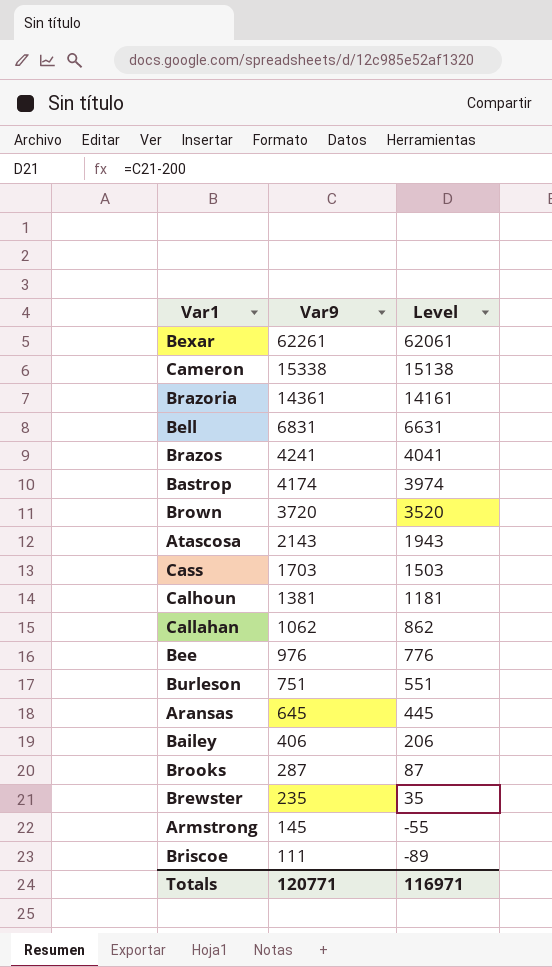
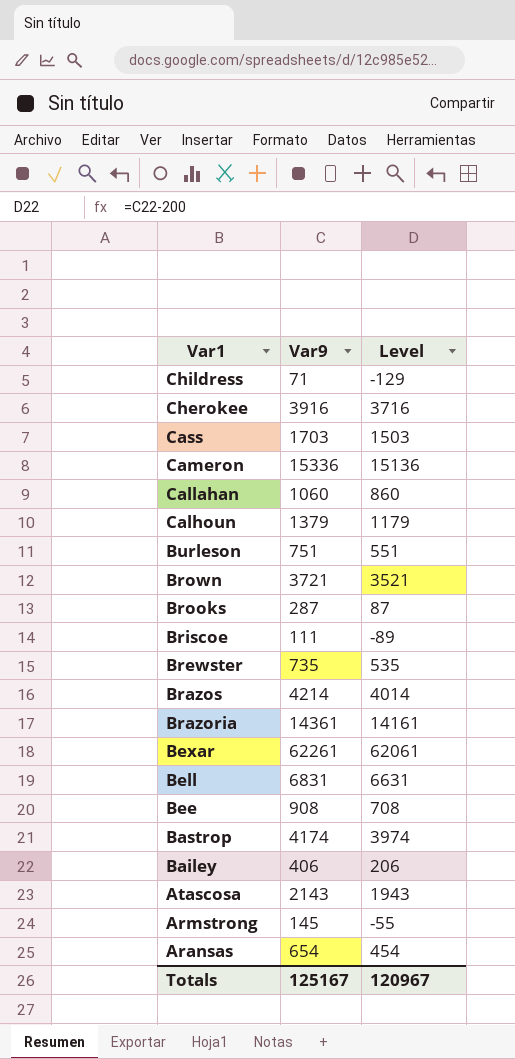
row order: Var9 descending -> Var1 descending
row Childress: none -> 71 | -129
row Cherokee: none -> 3916 | 3716
Cameron | Var9: 15338 -> 15336
Cameron | Level: 15138 -> 15136
Callahan | Var9: 1062 -> 1060
Callahan | Level: 862 -> 860
Calhoun | Var9: 1381 -> 1379
Calhoun | Level: 1181 -> 1179
Brown | Var9: 3720 -> 3721
Brown | Level: 3520 -> 3521
Brewster | Var9: 235 -> 735
Brewster | Level: 35 -> 535
Brazos | Var9: 4241 -> 4214
Brazos | Level: 4041 -> 4014
Bee | Var9: 976 -> 908
Bee | Level: 776 -> 708
Aransas | Var9: 645 -> 654
Aransas | Level: 445 -> 454
Totals | Var9: 120771 -> 125167
Totals | Level: 116971 -> 120967

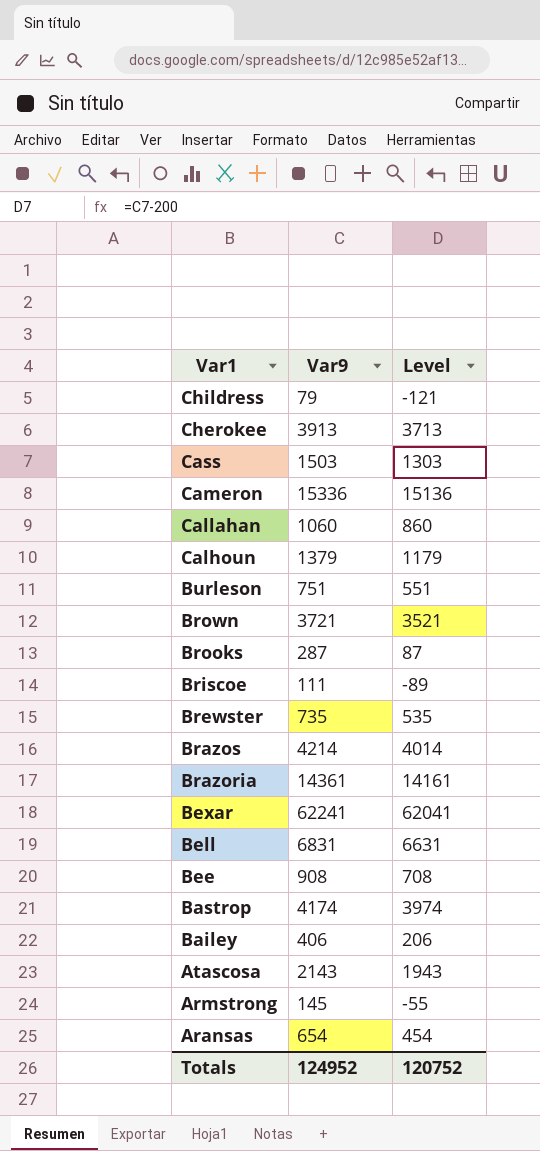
Childress | Var9: 71 -> 79
Childress | Level: -129 -> -121
Cherokee | Var9: 3916 -> 3913
Cherokee | Level: 3716 -> 3713
Cass | Var9: 1703 -> 1503
Cass | Level: 1503 -> 1303
Bexar | Var9: 62261 -> 62241
Bexar | Level: 62061 -> 62041
Totals | Var9: 125167 -> 124952
Totals | Level: 120967 -> 120752

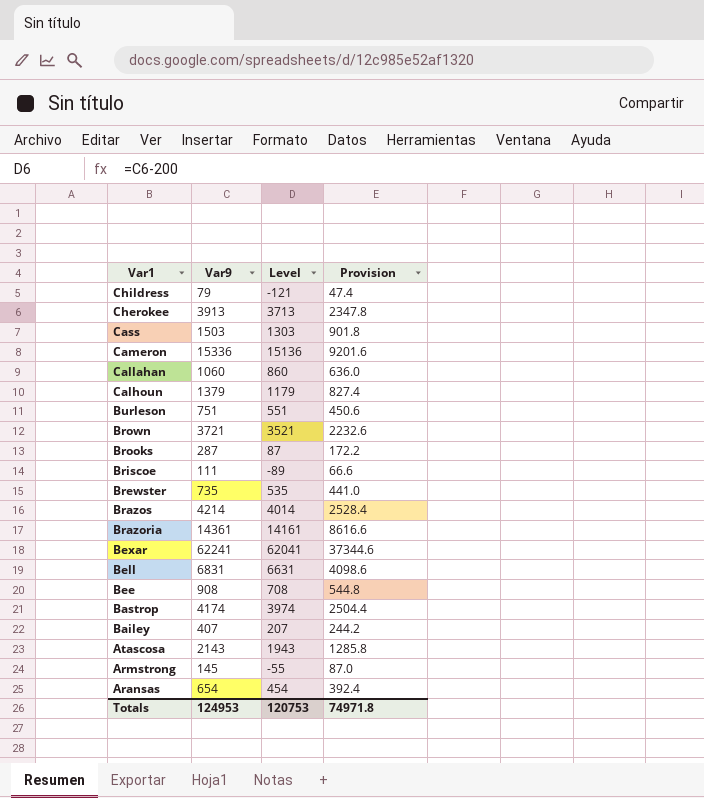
column Provision | formula: none -> [Var9] * 0.6
Bailey | Var9: 406 -> 407
Bailey | Level: 206 -> 207
Totals | Var9: 124952 -> 124953
Totals | Level: 120752 -> 120753

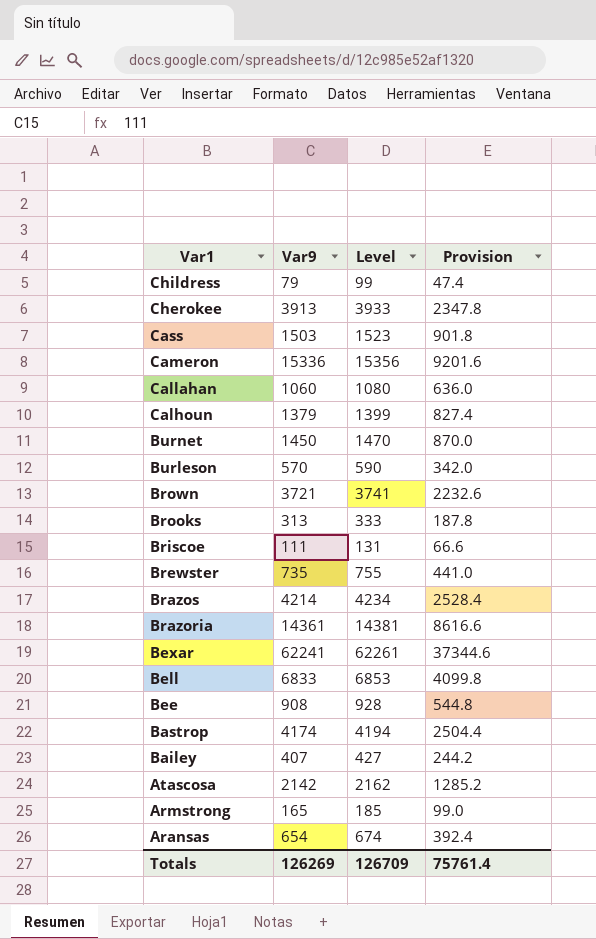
column Level | formula: [Var9] - 200 -> [Var9] + 20
row Burnet: none -> 1450 | 1470 | 870.0
Burleson | Var9: 751 -> 570
Burleson | Provision: 450.6 -> 342.0
Brooks | Var9: 287 -> 313
Brooks | Provision: 172.2 -> 187.8
Bell | Var9: 6831 -> 6833
Bell | Provision: 4098.6 -> 4099.8
Atascosa | Var9: 2143 -> 2142
Atascosa | Provision: 1285.8 -> 1285.2
Armstrong | Var9: 145 -> 165
Armstrong | Provision: 87.0 -> 99.0
Totals | Var9: 124953 -> 126269
Totals | Level: 120753 -> 126709
Totals | Provision: 74971.8 -> 75761.4

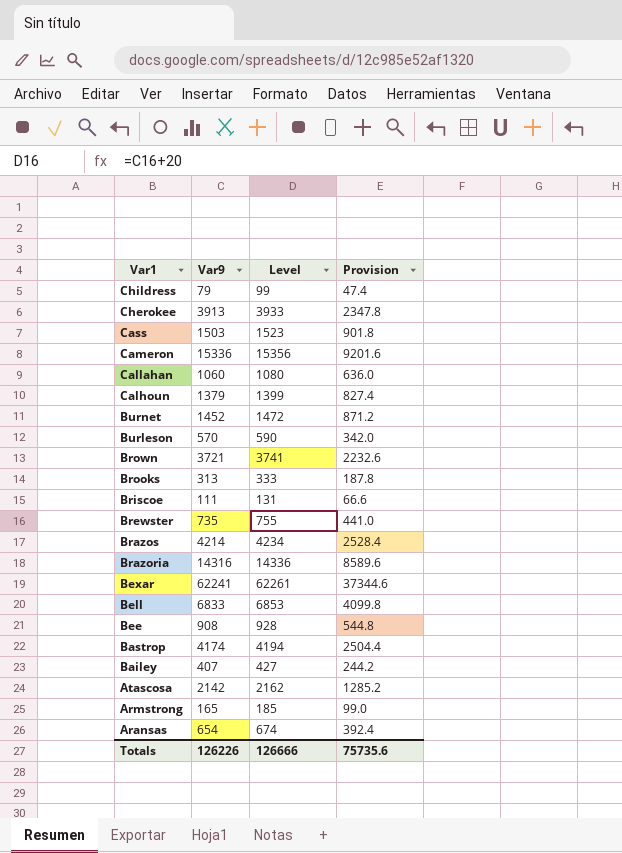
Burnet | Var9: 1450 -> 1452
Burnet | Level: 1470 -> 1472
Burnet | Provision: 870.0 -> 871.2
Brazoria | Var9: 14361 -> 14316
Brazoria | Level: 14381 -> 14336
Brazoria | Provision: 8616.6 -> 8589.6
Totals | Var9: 126269 -> 126226
Totals | Level: 126709 -> 126666
Totals | Provision: 75761.4 -> 75735.6

